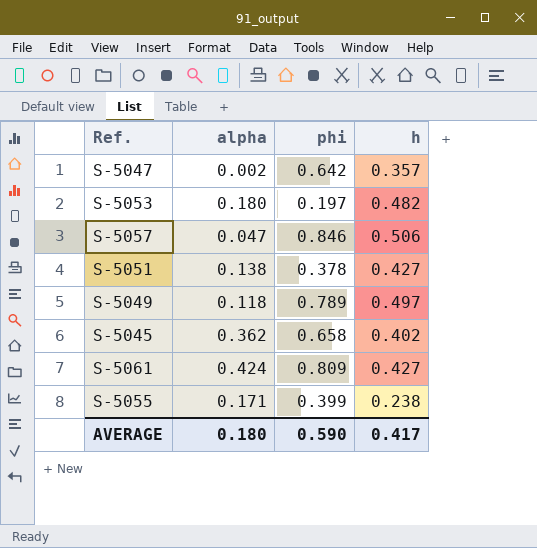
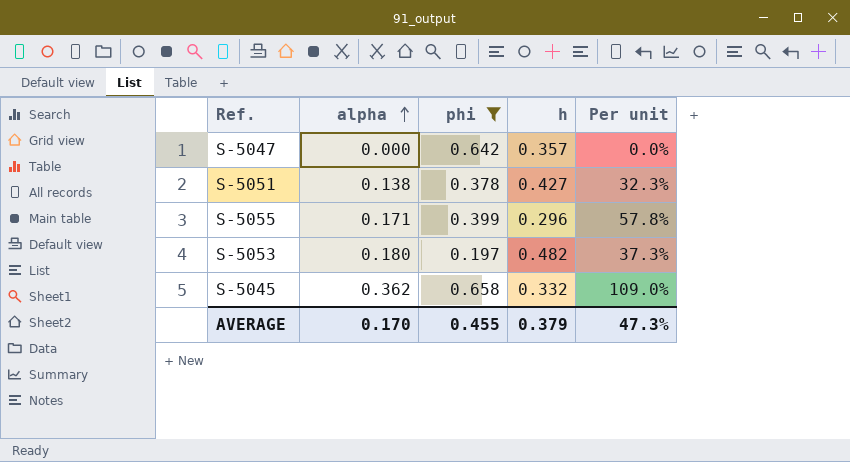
filter: none -> phi <= 0.658
row order: none -> alpha ascending
column Per unit | formula: none -> [alpha] / [h]
S-5047 | alpha: 0.002 -> 0.000
S-5055 | h: 0.238 -> 0.296
S-5045 | h: 0.402 -> 0.332
AVERAGE | alpha: 0.180 -> 0.170
AVERAGE | phi: 0.590 -> 0.455
AVERAGE | h: 0.417 -> 0.379

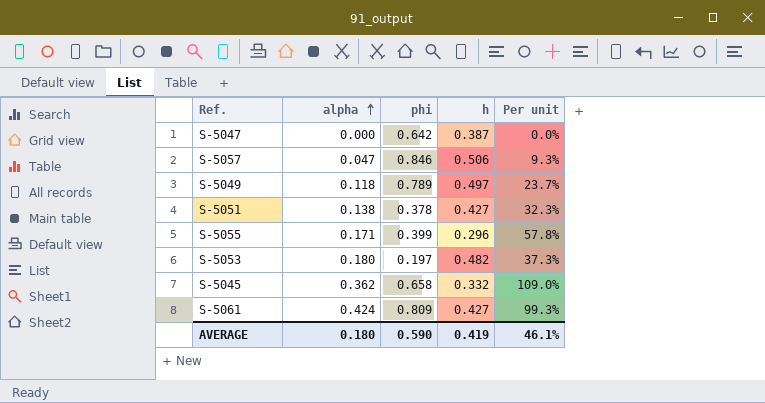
filter: phi <= 0.658 -> none
S-5047 | h: 0.357 -> 0.387
AVERAGE | alpha: 0.170 -> 0.180
AVERAGE | phi: 0.455 -> 0.590
AVERAGE | h: 0.379 -> 0.419
AVERAGE | Per unit: 47.3% -> 46.1%

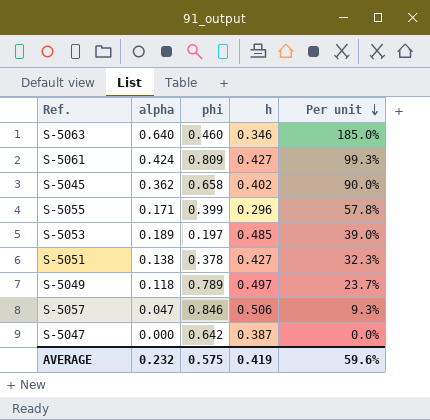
row order: alpha ascending -> Per unit descending
row S-5063: none -> 0.640 | 0.460 | 0.346 | 185.0%
S-5045 | h: 0.332 -> 0.402
S-5045 | Per unit: 109.0% -> 90.0%
S-5053 | alpha: 0.180 -> 0.189
S-5053 | h: 0.482 -> 0.485
S-5053 | Per unit: 37.3% -> 39.0%
AVERAGE | alpha: 0.180 -> 0.232
AVERAGE | phi: 0.590 -> 0.575
AVERAGE | Per unit: 46.1% -> 59.6%

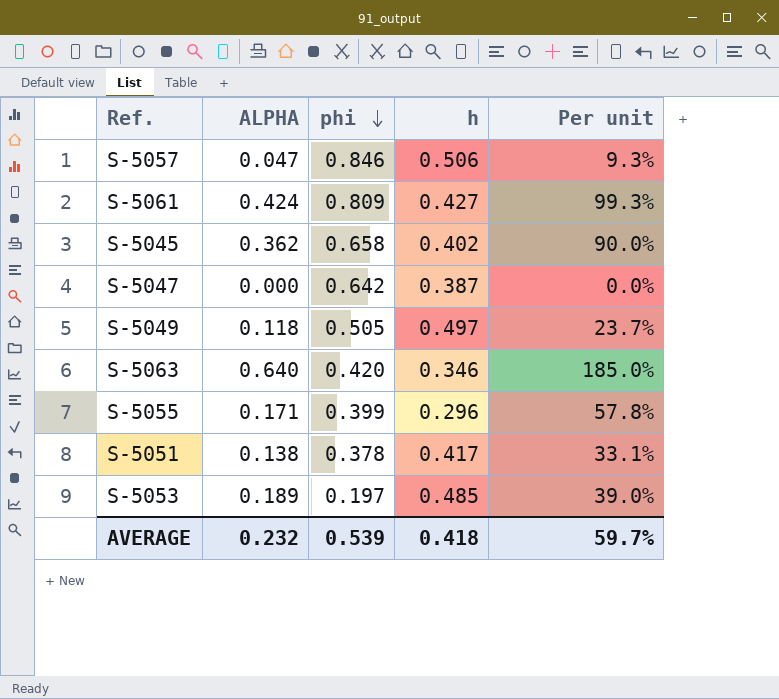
row order: Per unit descending -> phi descending
column name: alpha -> ALPHA
S-5049 | phi: 0.789 -> 0.505
S-5063 | phi: 0.460 -> 0.420
S-5051 | h: 0.427 -> 0.417
S-5051 | Per unit: 32.3% -> 33.1%
AVERAGE | phi: 0.575 -> 0.539
AVERAGE | h: 0.419 -> 0.418
AVERAGE | Per unit: 59.6% -> 59.7%

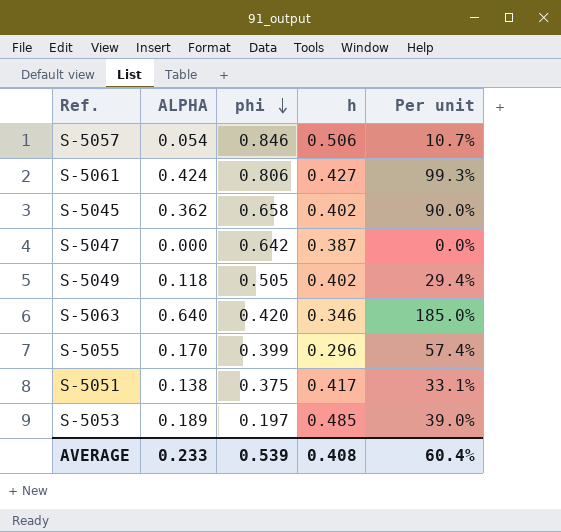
S-5057 | ALPHA: 0.047 -> 0.054
S-5057 | Per unit: 9.3% -> 10.7%
S-5061 | phi: 0.809 -> 0.806
S-5049 | h: 0.497 -> 0.402
S-5049 | Per unit: 23.7% -> 29.4%
S-5055 | ALPHA: 0.171 -> 0.170
S-5055 | Per unit: 57.8% -> 57.4%
S-5051 | phi: 0.378 -> 0.375
AVERAGE | ALPHA: 0.232 -> 0.233
AVERAGE | h: 0.418 -> 0.408
AVERAGE | Per unit: 59.7% -> 60.4%

